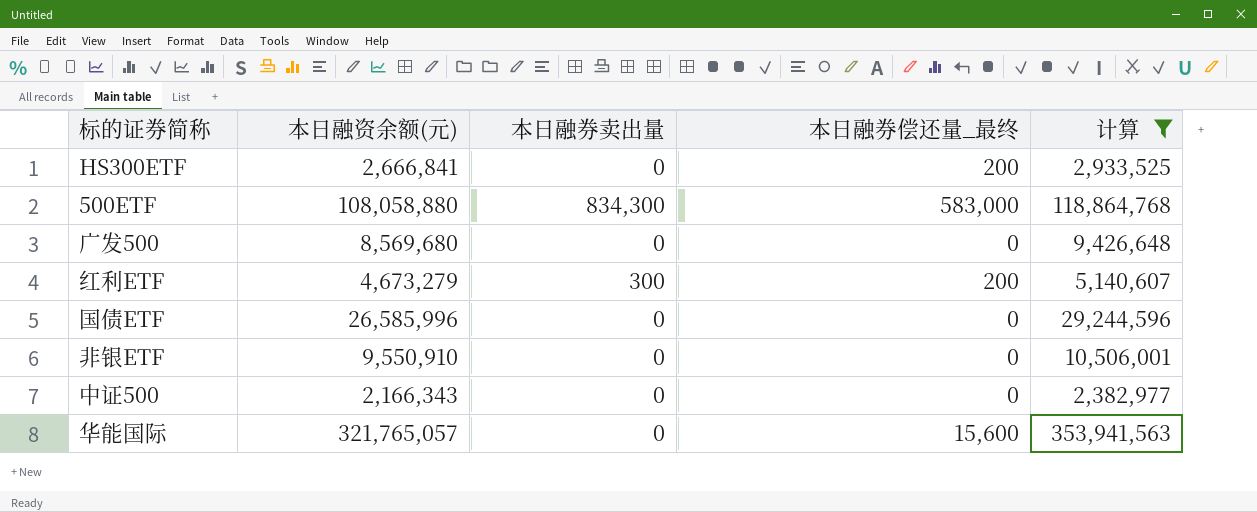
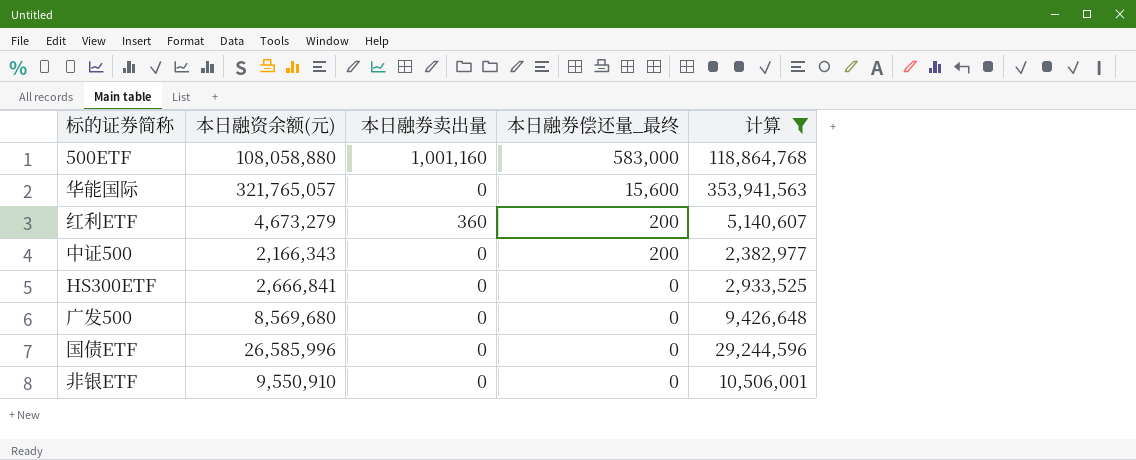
row order: none -> 本日融券偿还量_最终 descending
500ETF | 本日融券卖出量: 834,300 -> 1,001,160
红利ETF | 本日融券卖出量: 300 -> 360
中证500 | 本日融券偿还量_最终: 0 -> 200
HS300ETF | 本日融券偿还量_最终: 200 -> 0

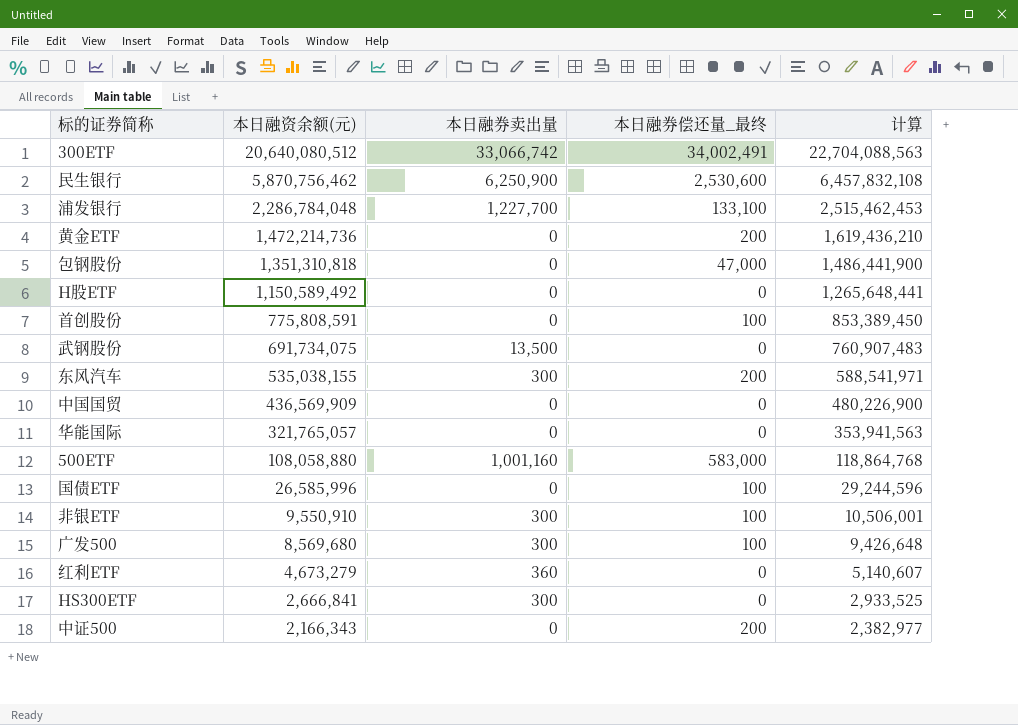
filter: 计算 <= 353,941,563 -> none
row order: 本日融券偿还量_最终 descending -> 本日融资余额(元) descending
华能国际 | 本日融券偿还量_最终: 15,600 -> 0
国债ETF | 本日融券偿还量_最终: 0 -> 100
非银ETF | 本日融券卖出量: 0 -> 300
非银ETF | 本日融券偿还量_最终: 0 -> 100
广发500 | 本日融券卖出量: 0 -> 300
广发500 | 本日融券偿还量_最终: 0 -> 100
红利ETF | 本日融券偿还量_最终: 200 -> 0
HS300ETF | 本日融券卖出量: 0 -> 300

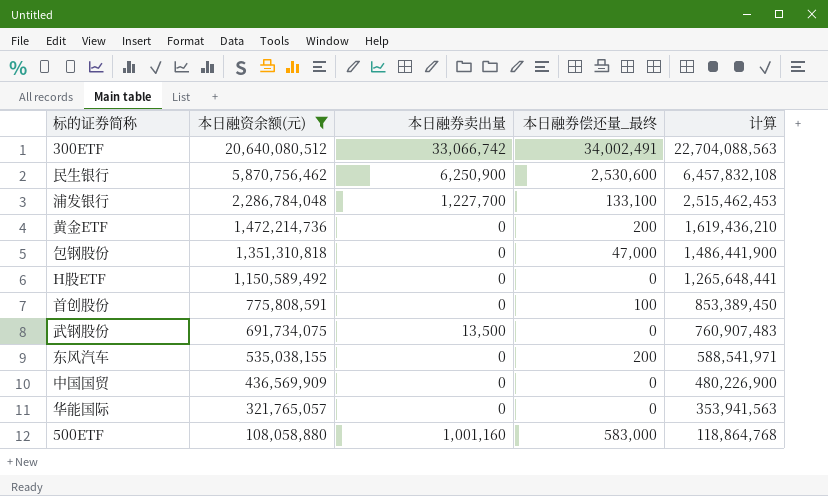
filter: none -> 本日融资余额(元) >= 108,058,880
东风汽车 | 本日融券卖出量: 300 -> 0

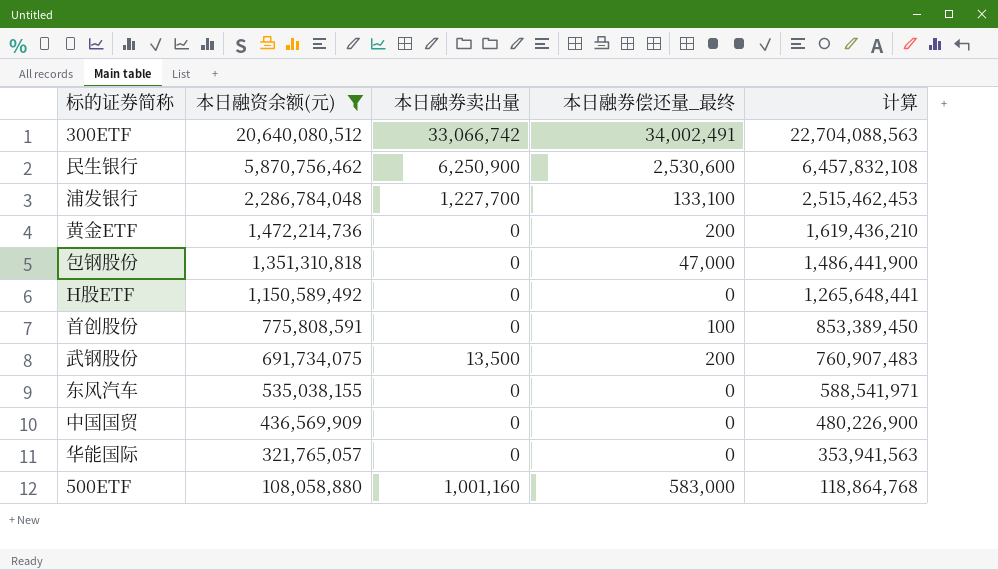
武钢股份 | 本日融券偿还量_最终: 0 -> 200
东风汽车 | 本日融券偿还量_最终: 200 -> 0

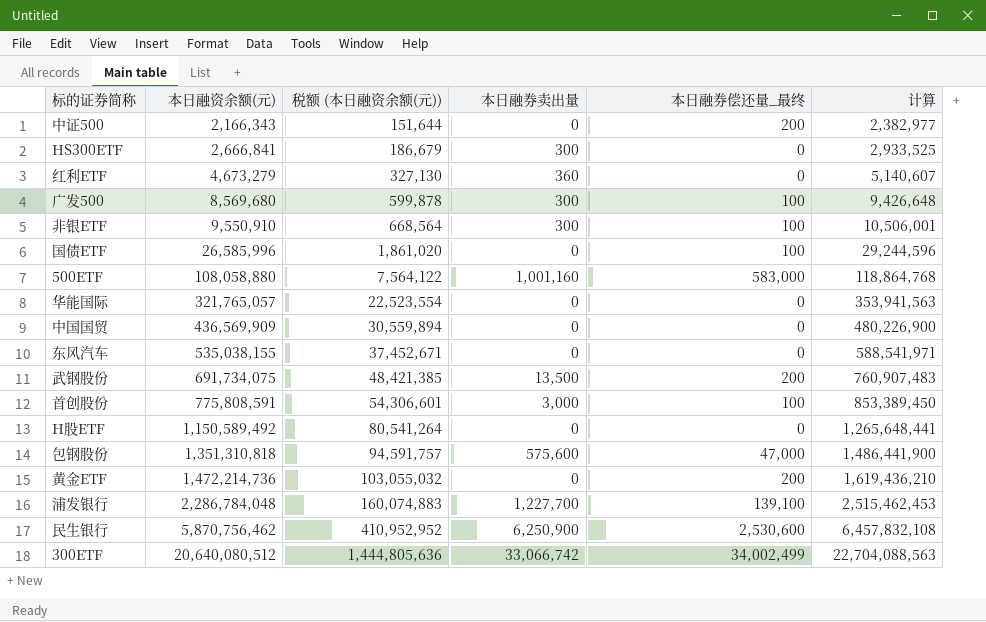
filter: 本日融资余额(元) >= 108,058,880 -> none
row order: 本日融资余额(元) descending -> 本日融资余额(元) ascending
column 税额 (本日融资余额(元)) | formula: none -> [本日融资余额(元)] * 0.07
首创股份 | 本日融券卖出量: 0 -> 3,000
包钢股份 | 本日融券卖出量: 0 -> 575,600
浦发银行 | 本日融券偿还量_最终: 133,100 -> 139,100
300ETF | 本日融券偿还量_最终: 34,002,491 -> 34,002,499

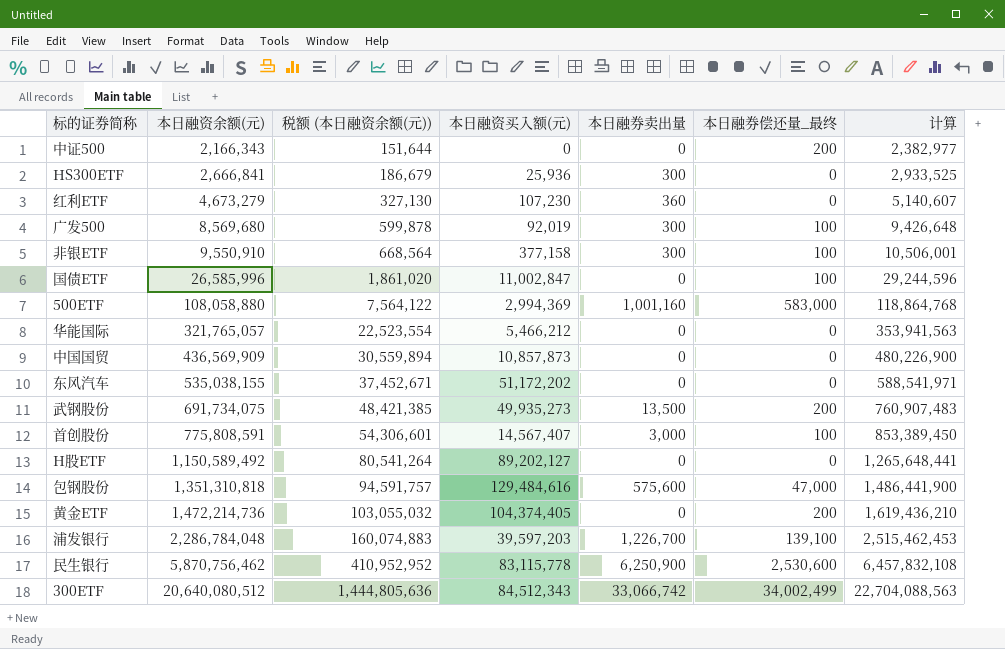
column 本日融资买入额(元) | position: none -> 4
浦发银行 | 本日融券卖出量: 1,227,700 -> 1,226,700

